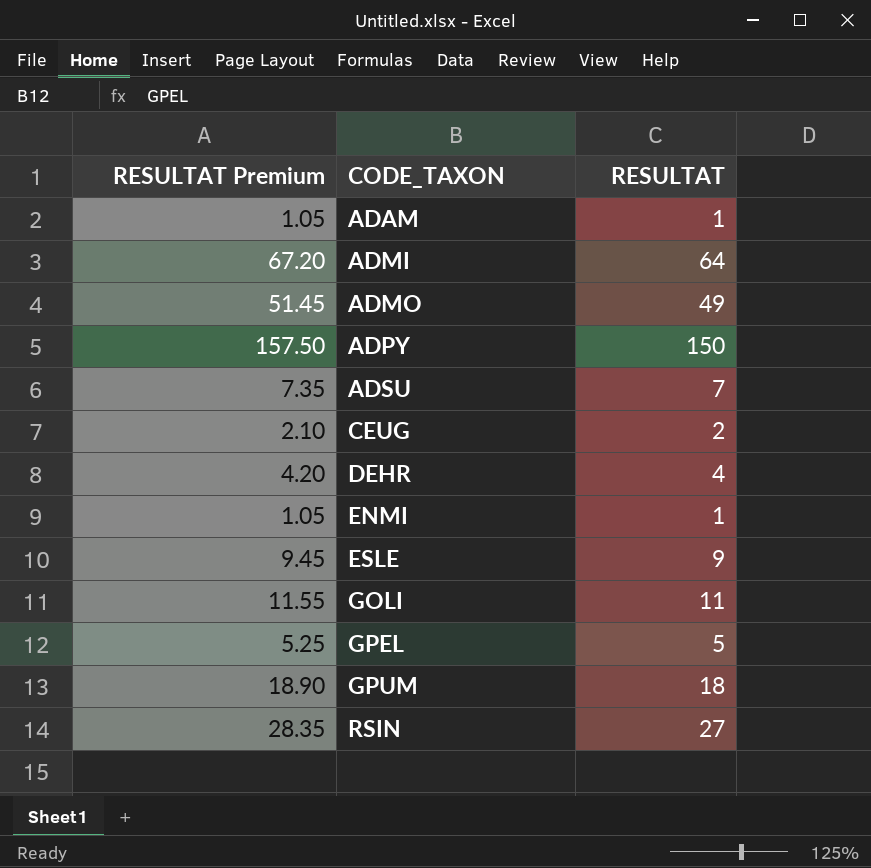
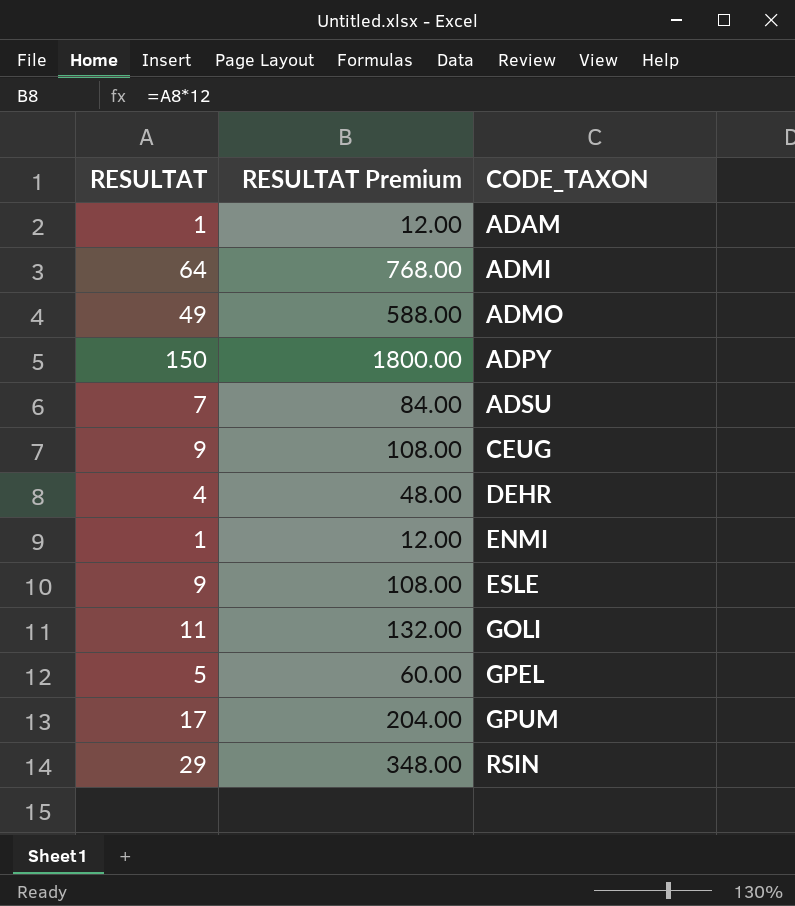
column RESULTAT | position: 3 -> 1
column RESULTAT Premium | formula: [RESULTAT] * 1.05 -> [RESULTAT] * 12
CEUG | RESULTAT: 2 -> 9
GPUM | RESULTAT: 18 -> 17
RSIN | RESULTAT: 27 -> 29

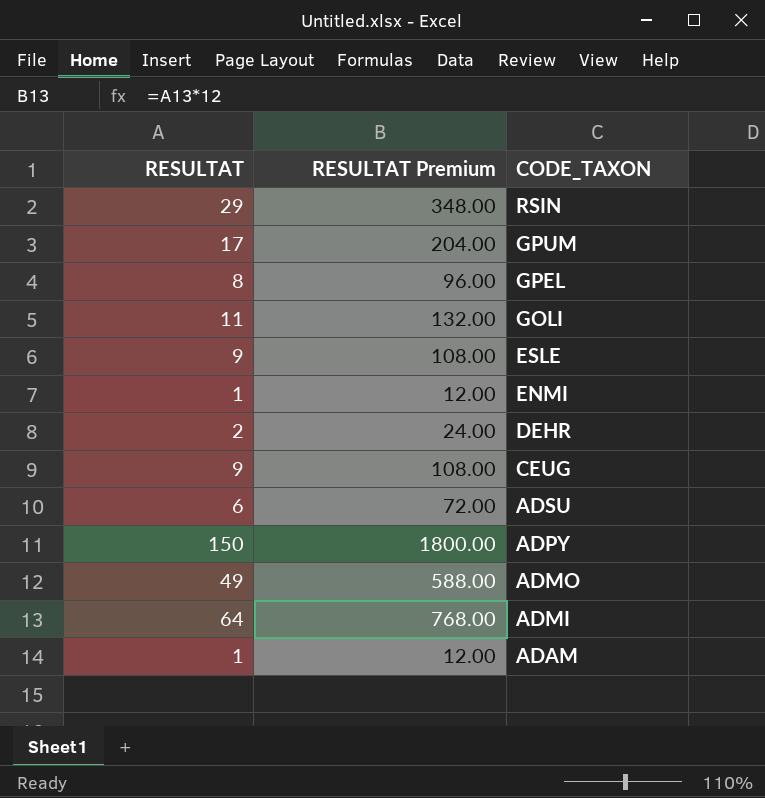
row order: CODE_TAXON ascending -> CODE_TAXON descending
GPEL | RESULTAT: 5 -> 8
GPEL | RESULTAT Premium: 60.00 -> 96.00
DEHR | RESULTAT: 4 -> 2
DEHR | RESULTAT Premium: 48.00 -> 24.00
ADSU | RESULTAT: 7 -> 6
ADSU | RESULTAT Premium: 84.00 -> 72.00

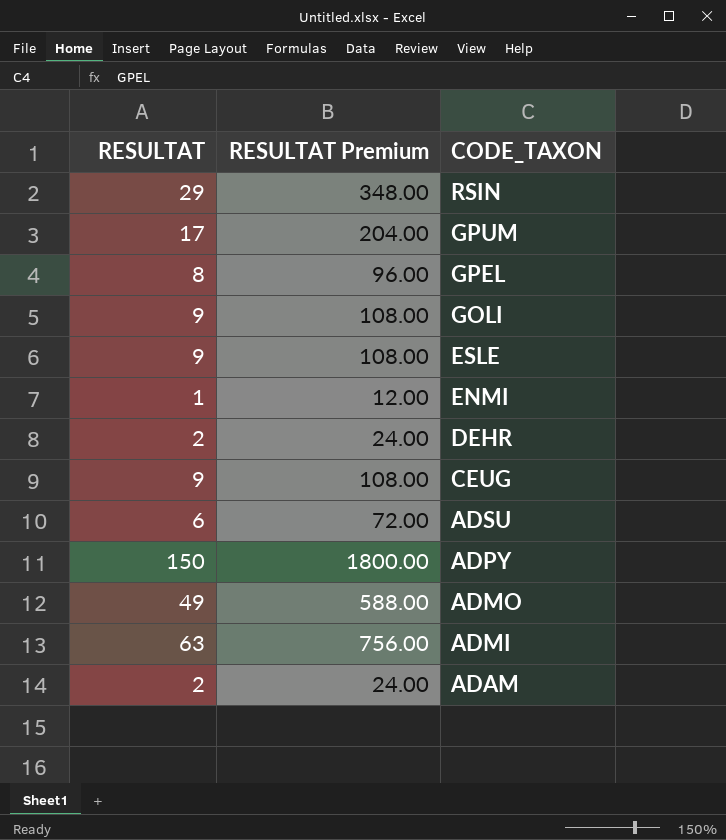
GOLI | RESULTAT: 11 -> 9
GOLI | RESULTAT Premium: 132.00 -> 108.00
ADMI | RESULTAT: 64 -> 63
ADMI | RESULTAT Premium: 768.00 -> 756.00
ADAM | RESULTAT: 1 -> 2
ADAM | RESULTAT Premium: 12.00 -> 24.00

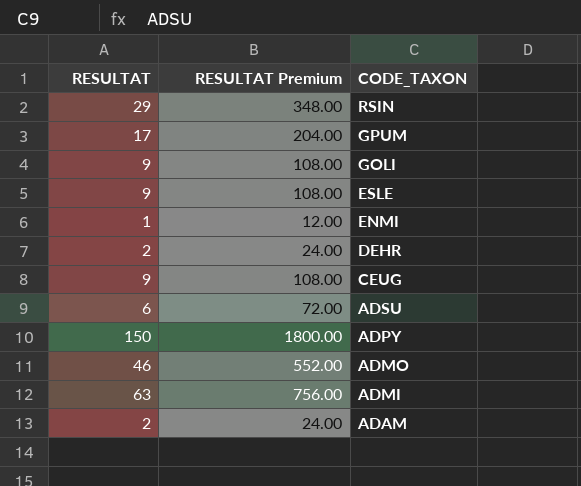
row GPEL: 8 | 96.00 -> none
ADMO | RESULTAT: 49 -> 46
ADMO | RESULTAT Premium: 588.00 -> 552.00

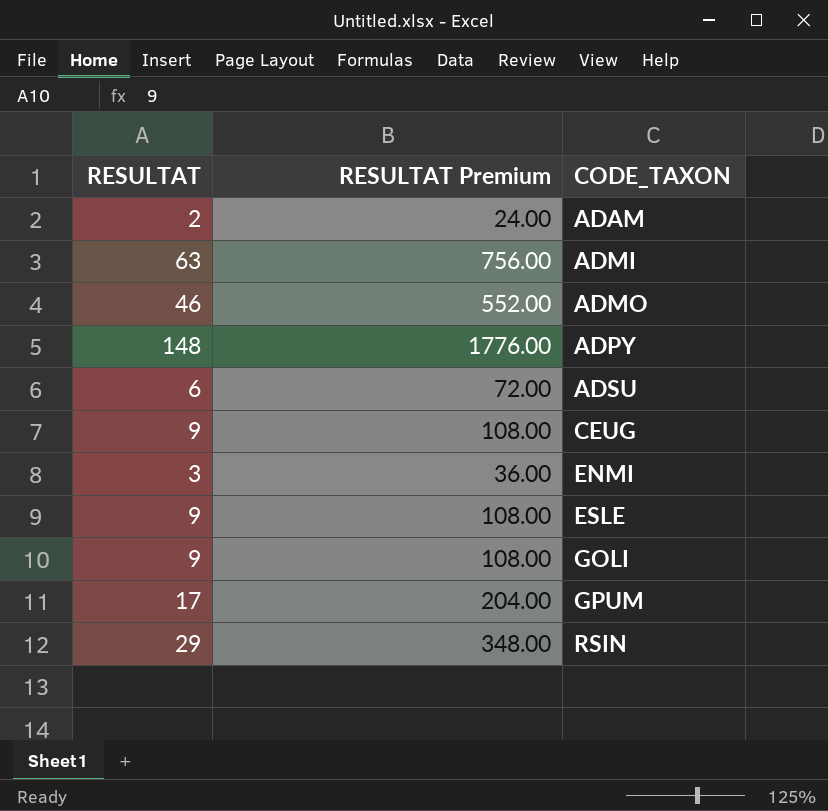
row order: CODE_TAXON descending -> CODE_TAXON ascending
row DEHR: 2 | 24.00 -> none
ADPY | RESULTAT: 150 -> 148
ADPY | RESULTAT Premium: 1800.00 -> 1776.00
ENMI | RESULTAT: 1 -> 3
ENMI | RESULTAT Premium: 12.00 -> 36.00

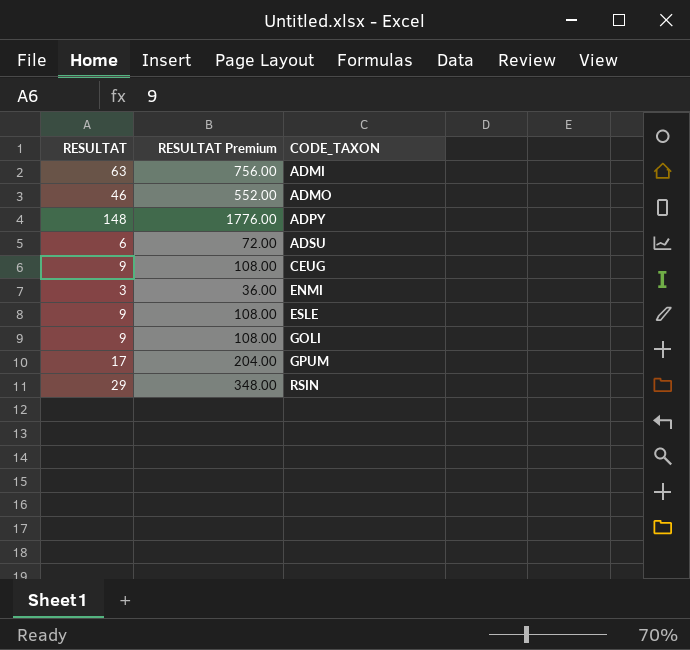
row ADAM: 2 | 24.00 -> none

